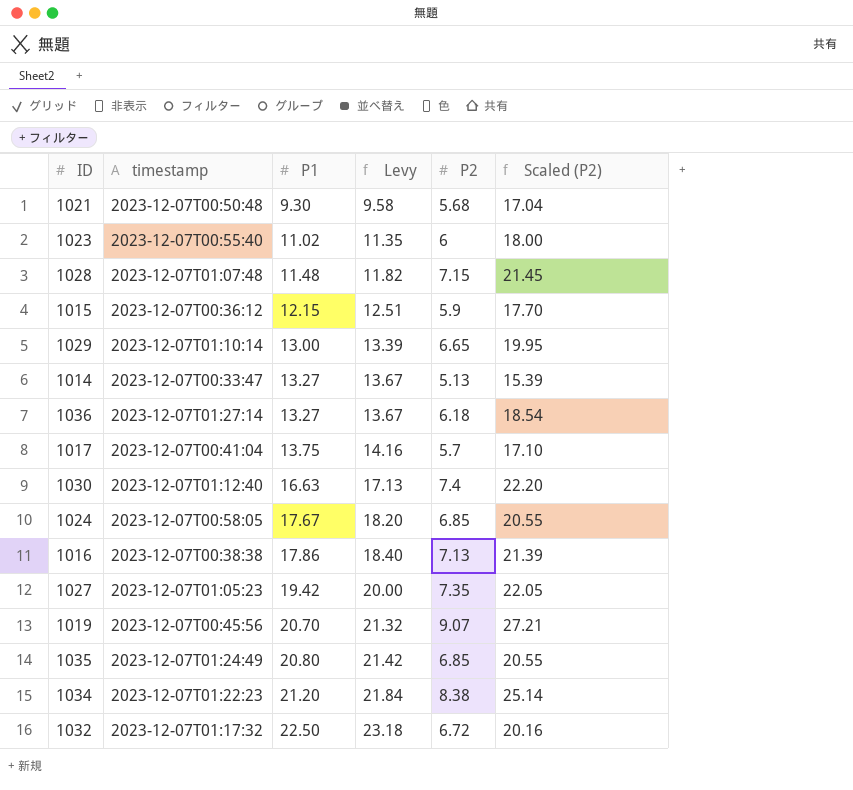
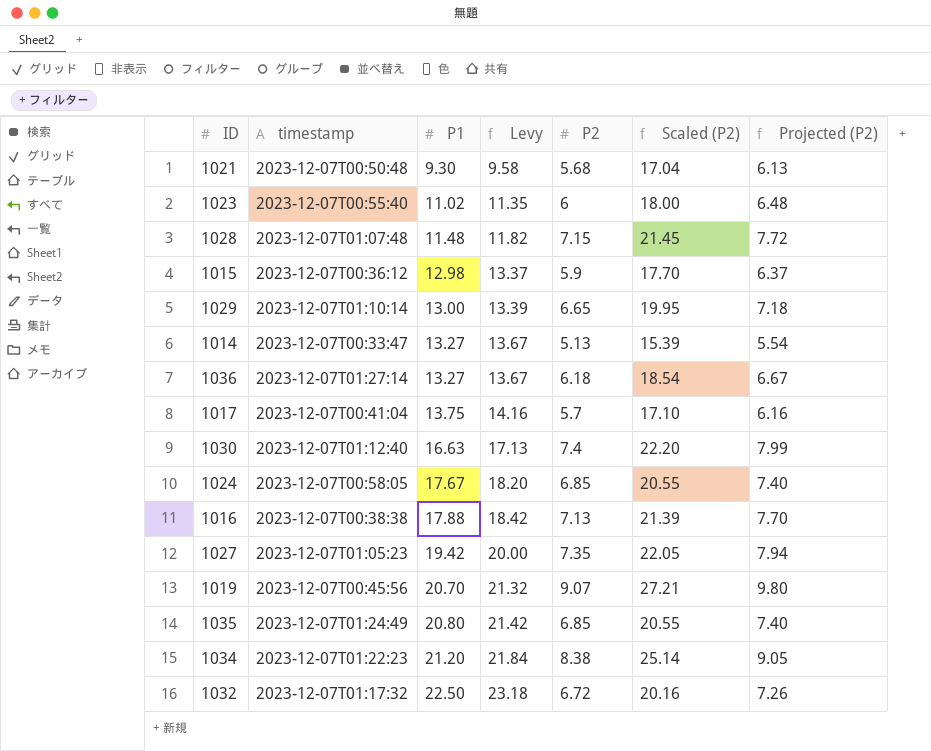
column Projected (P2) | formula: none -> [P2] * 1.08
1015 | P1: 12.15 -> 12.98
1015 | Levy: 12.51 -> 13.37
1016 | P1: 17.86 -> 17.88
1016 | Levy: 18.40 -> 18.42

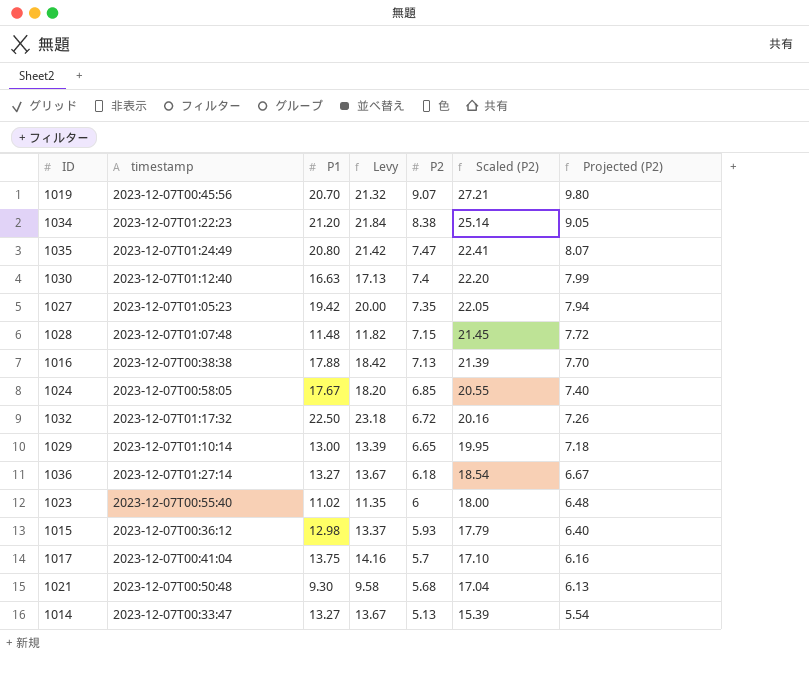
row order: P1 ascending -> P2 descending
1035 | P2: 6.85 -> 7.47
1035 | Scaled (P2): 20.55 -> 22.41
1035 | Projected (P2): 7.40 -> 8.07
1015 | P2: 5.9 -> 5.93
1015 | Scaled (P2): 17.70 -> 17.79
1015 | Projected (P2): 6.37 -> 6.40

